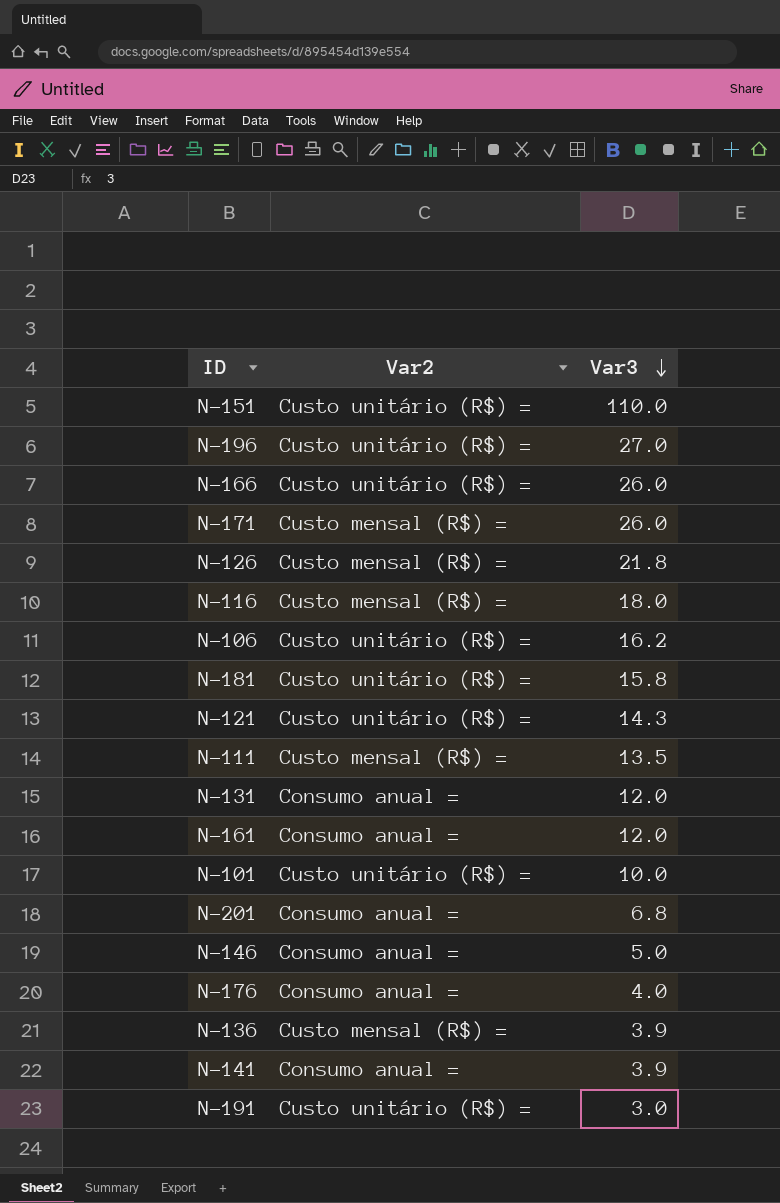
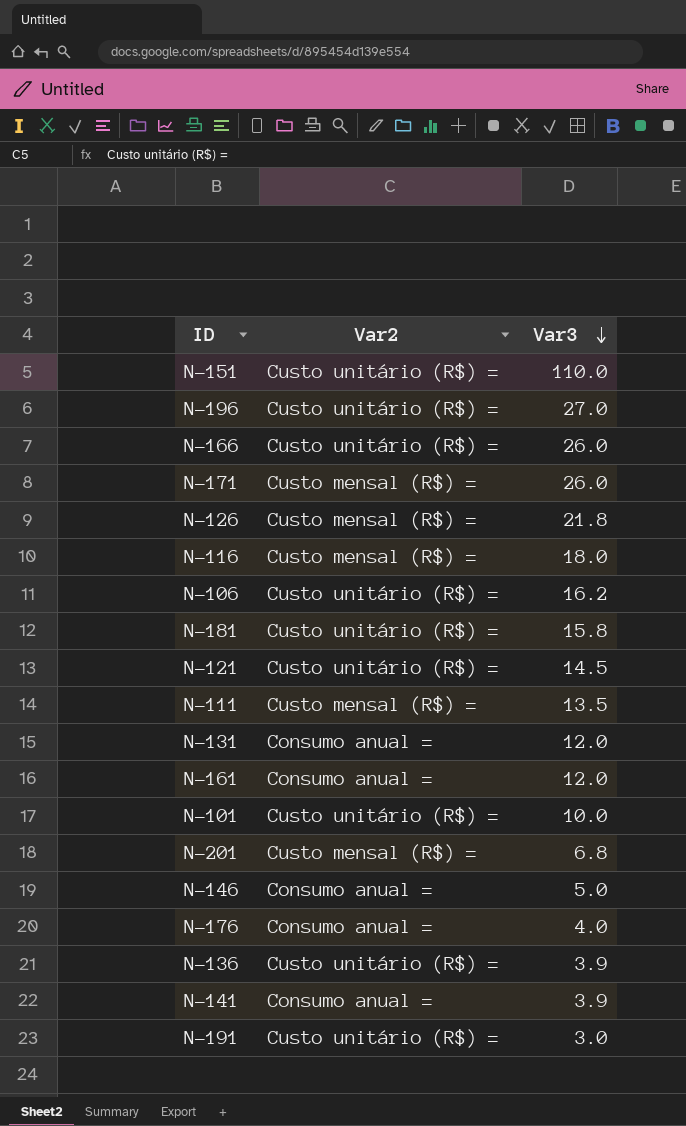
N-121 | Var3: 14.3 -> 14.5
N-201 | Var2: Consumo anual = -> Custo mensal (R$) =
N-136 | Var2: Custo mensal (R$) = -> Custo unitário (R$) =

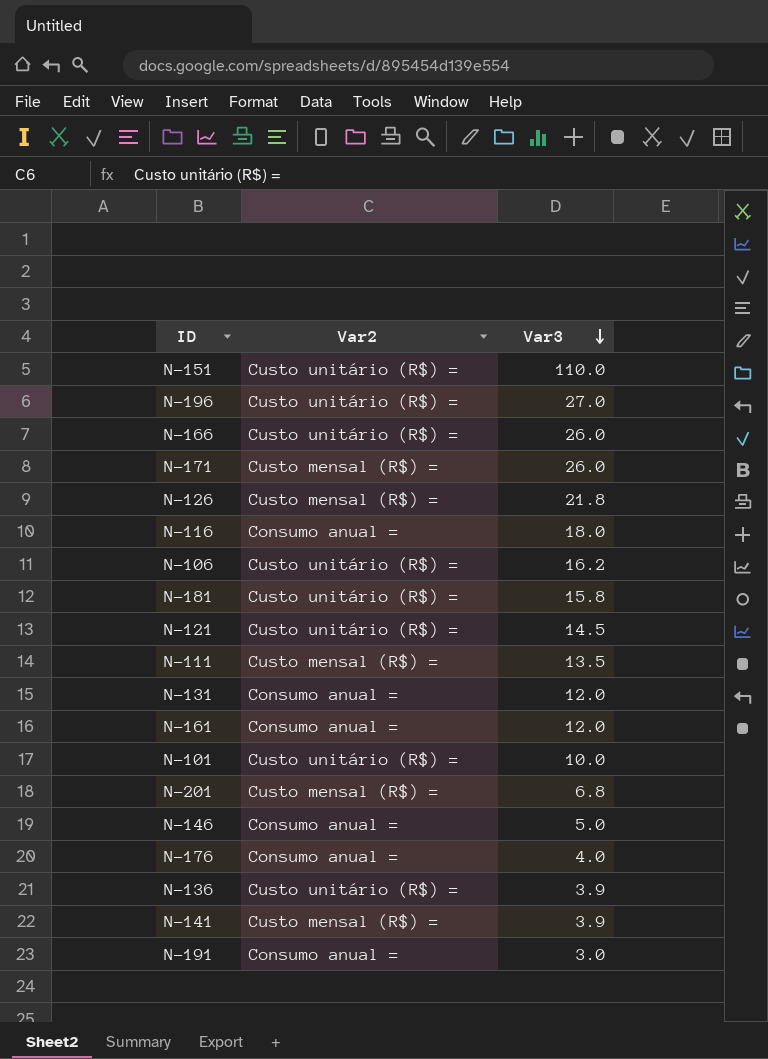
N-116 | Var2: Custo mensal (R$) = -> Consumo anual =
N-141 | Var2: Consumo anual = -> Custo mensal (R$) =
N-191 | Var2: Custo unitário (R$) = -> Consumo anual =

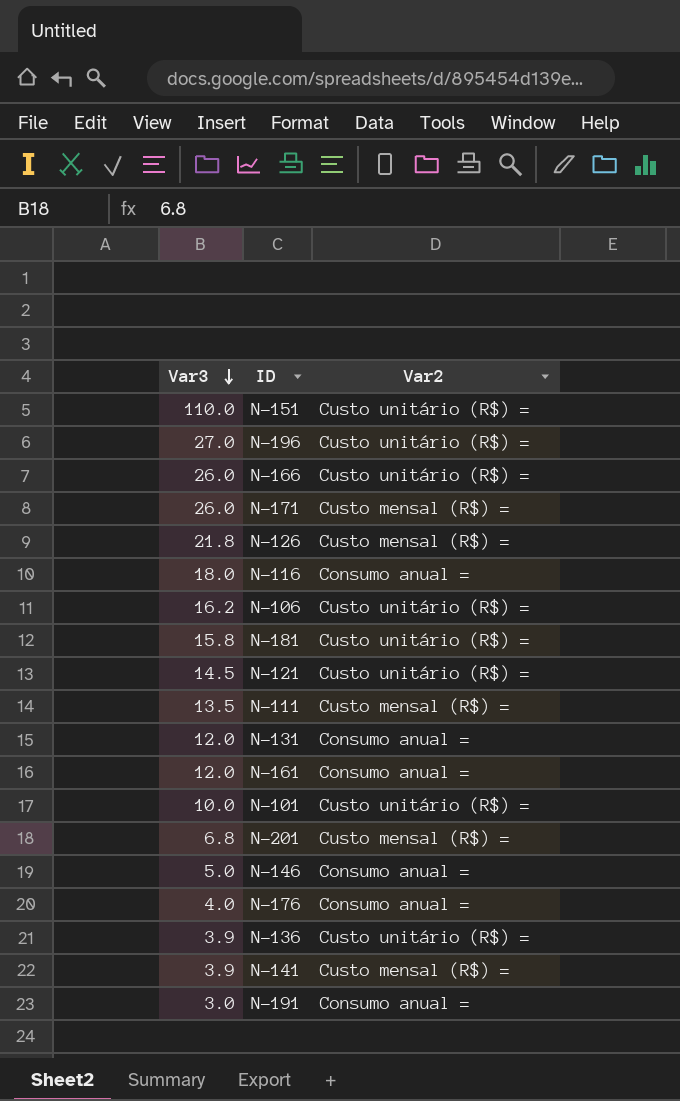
column Var3 | position: 3 -> 1

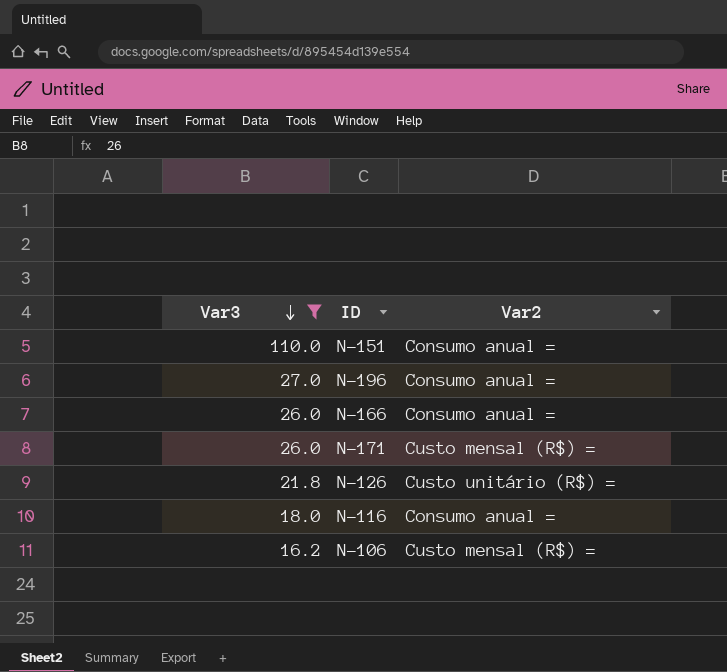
filter: none -> Var3 >= 16.2
N-151 | Var2: Custo unitário (R$) = -> Consumo anual =
N-196 | Var2: Custo unitário (R$) = -> Consumo anual =
N-166 | Var2: Custo unitário (R$) = -> Consumo anual =
N-126 | Var2: Custo mensal (R$) = -> Custo unitário (R$) =
N-106 | Var2: Custo unitário (R$) = -> Custo mensal (R$) =

